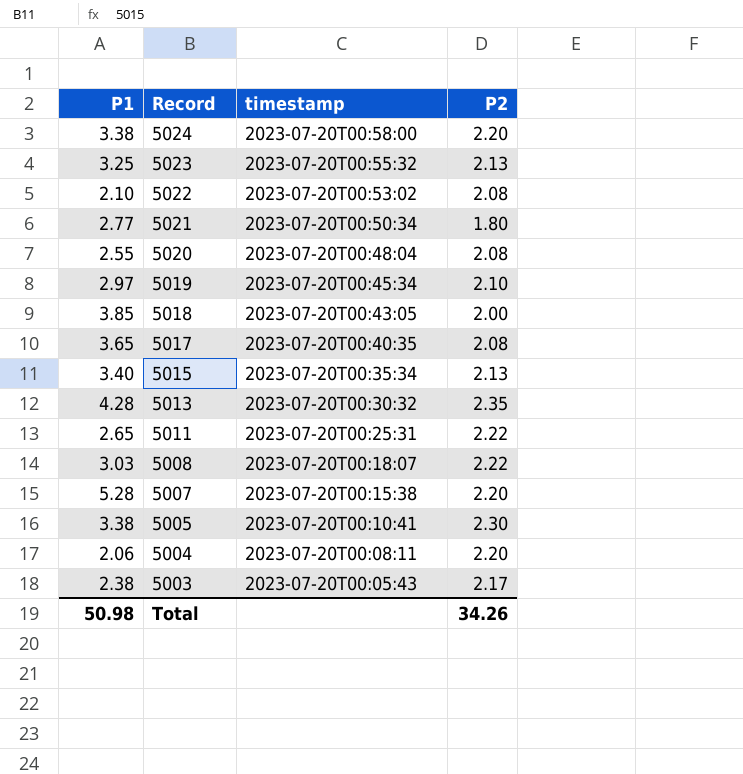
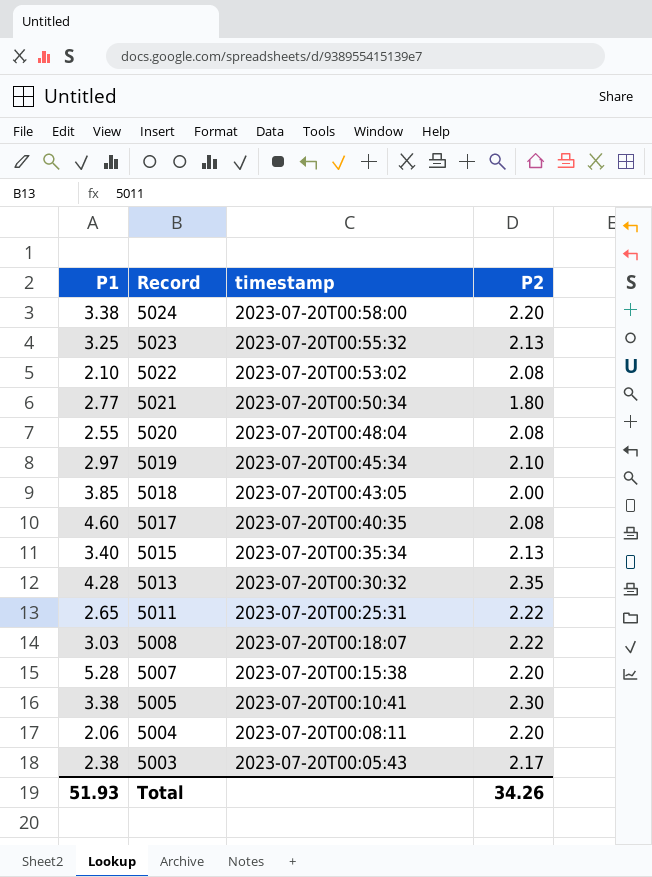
5017 | P1: 3.65 -> 4.60
Total | P1: 50.98 -> 51.93

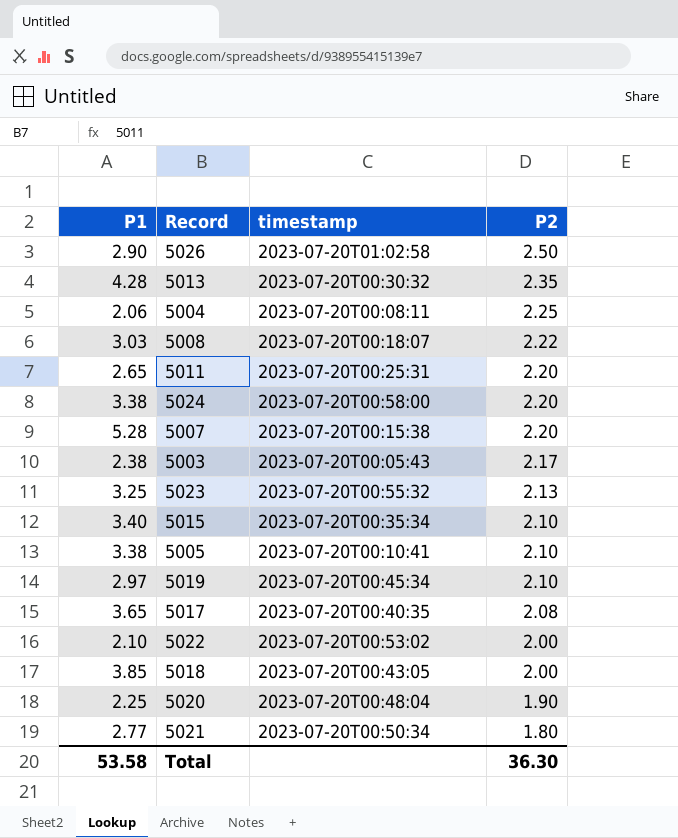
row order: Record descending -> P2 descending
row 5026: none -> 2.90 | 2023-07-20T01:02:58 | 2.50
5004 | P2: 2.20 -> 2.25
5011 | P2: 2.22 -> 2.20
5015 | P2: 2.13 -> 2.10
5005 | P2: 2.30 -> 2.10
5017 | P1: 4.60 -> 3.65
5022 | P2: 2.08 -> 2.00
5020 | P1: 2.55 -> 2.25
5020 | P2: 2.08 -> 1.90
Total | P1: 51.93 -> 53.58
Total | P2: 34.26 -> 36.30

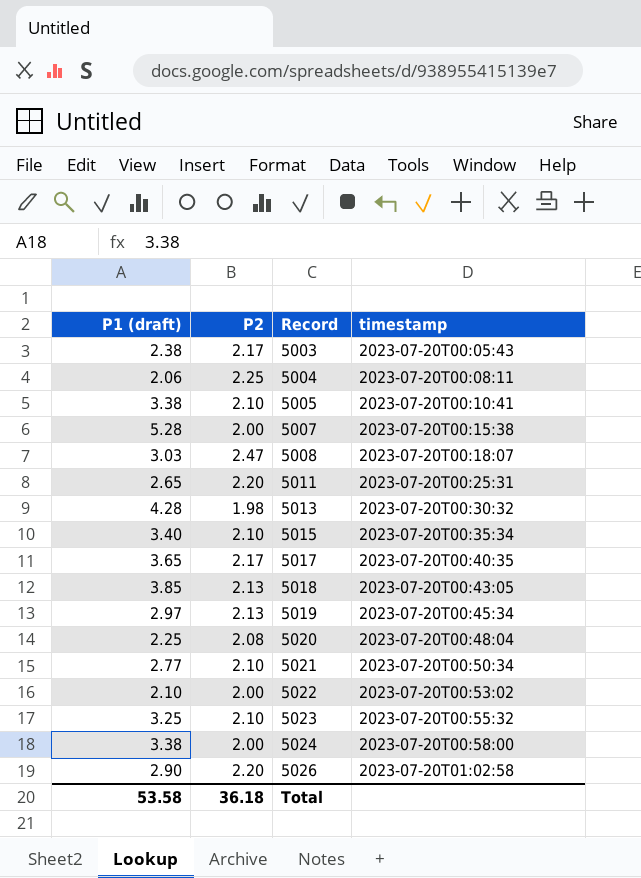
row order: P2 descending -> Record ascending
column name: P1 -> P1 (draft)
column P2 | position: 4 -> 2
5007 | P2: 2.20 -> 2.00
5008 | P2: 2.22 -> 2.47
5013 | P2: 2.35 -> 1.98
5017 | P2: 2.08 -> 2.17
5018 | P2: 2.00 -> 2.13
5019 | P2: 2.10 -> 2.13
5020 | P2: 1.90 -> 2.08
5021 | P2: 1.80 -> 2.10
5023 | P2: 2.13 -> 2.10
5024 | P2: 2.20 -> 2.00
5026 | P2: 2.50 -> 2.20
Total | P2: 36.30 -> 36.18

